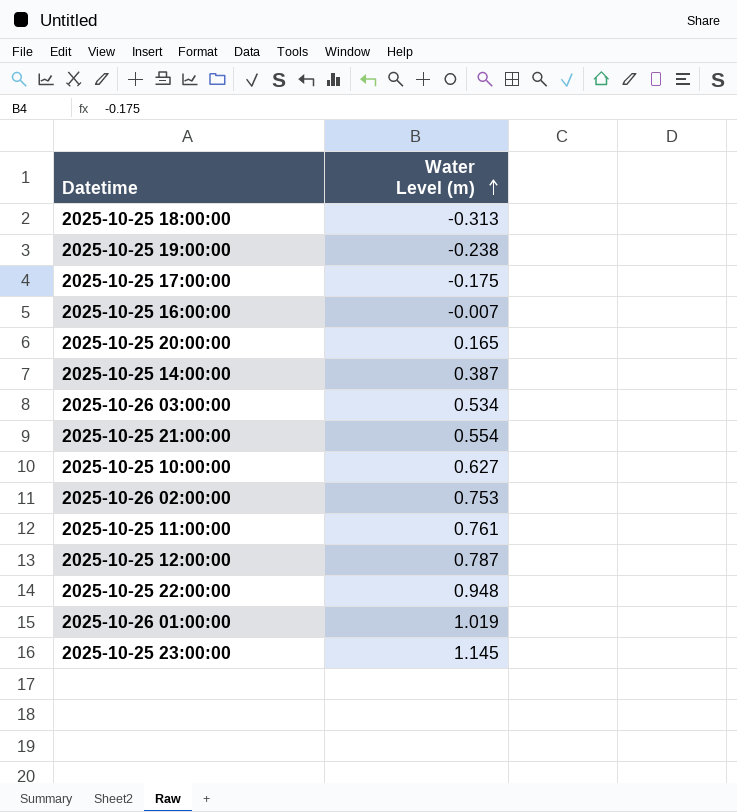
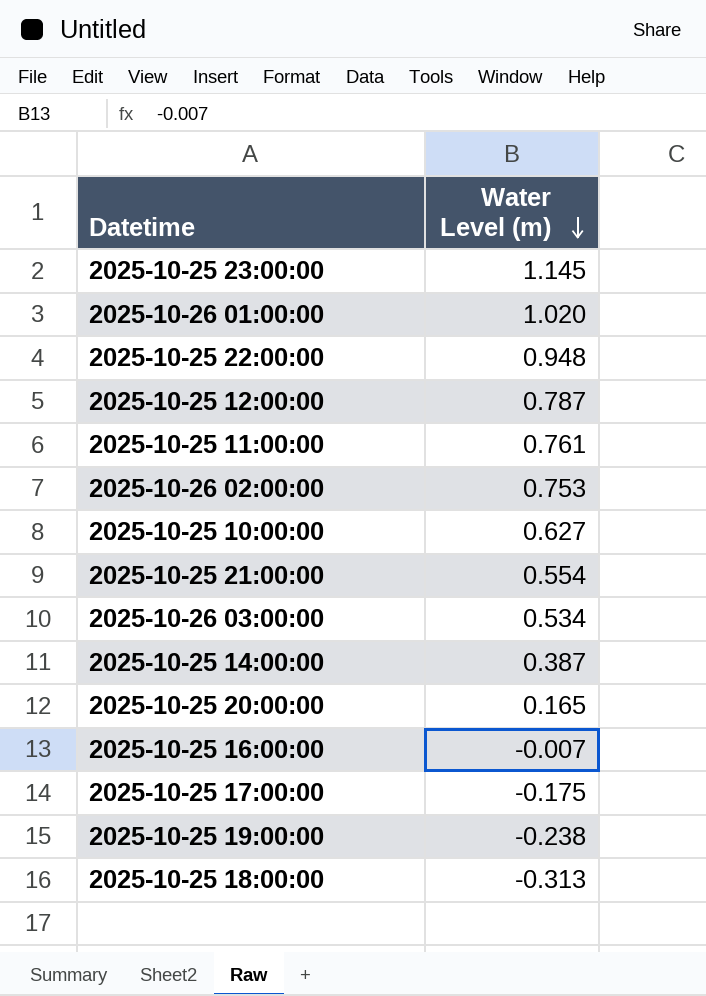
row order: Water Level (m) ascending -> Water Level (m) descending
2025-10-26 01:00:00 | Water Level (m): 1.019 -> 1.020

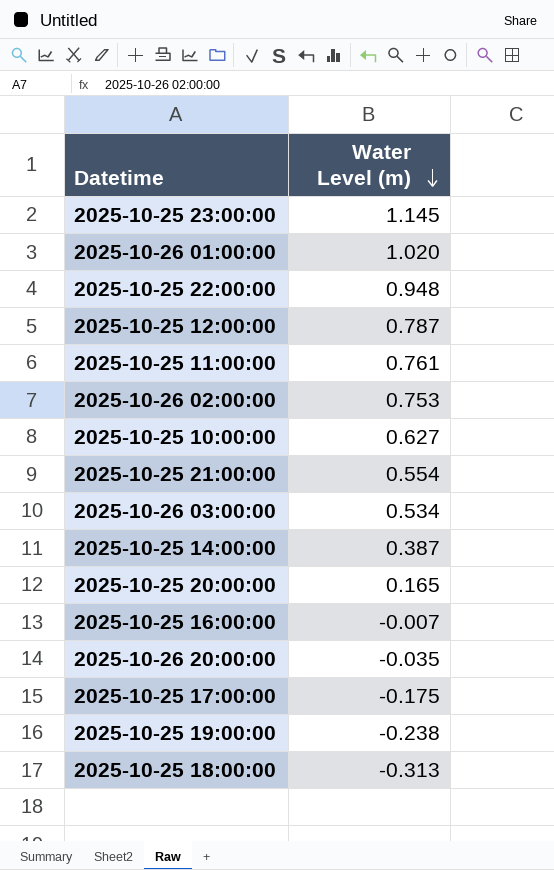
row 2025-10-26 20:00:00: none -> -0.035

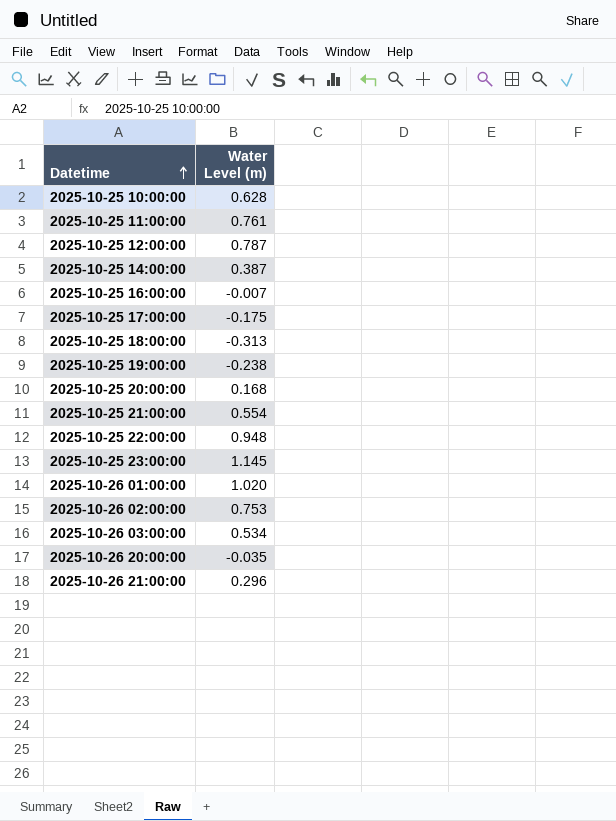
row order: Water Level (m) descending -> Datetime ascending
2025-10-25 10:00:00 | Water Level (m): 0.627 -> 0.628
2025-10-25 20:00:00 | Water Level (m): 0.165 -> 0.168
row 2025-10-26 21:00:00: none -> 0.296

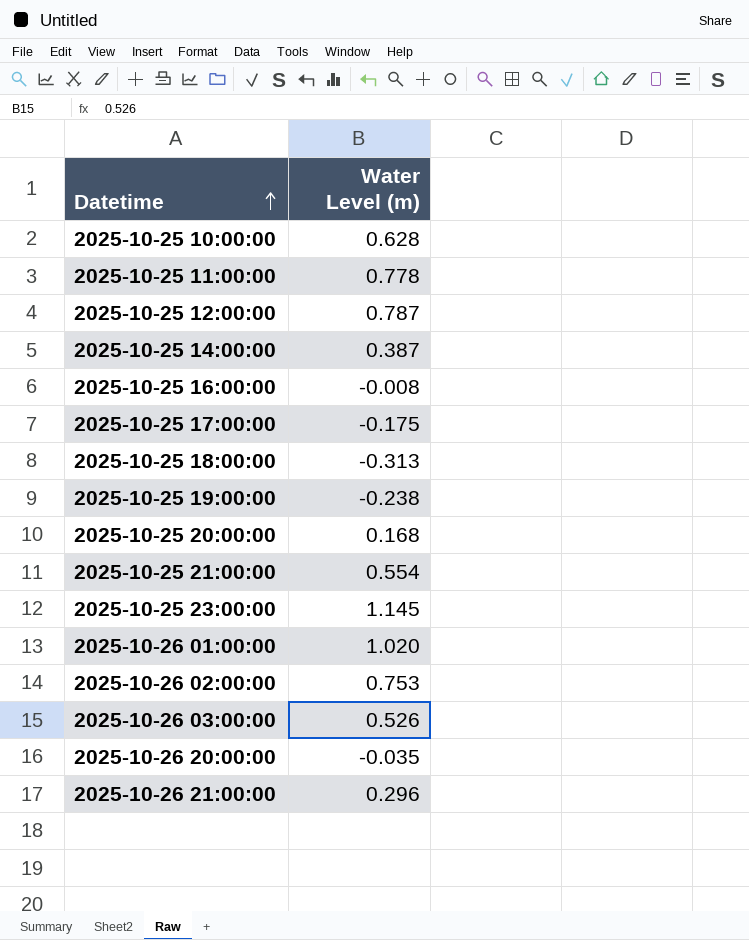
row 2025-10-25 22:00:00: 0.948 -> none
2025-10-25 11:00:00 | Water Level (m): 0.761 -> 0.778
2025-10-25 16:00:00 | Water Level (m): -0.007 -> -0.008
2025-10-26 03:00:00 | Water Level (m): 0.534 -> 0.526

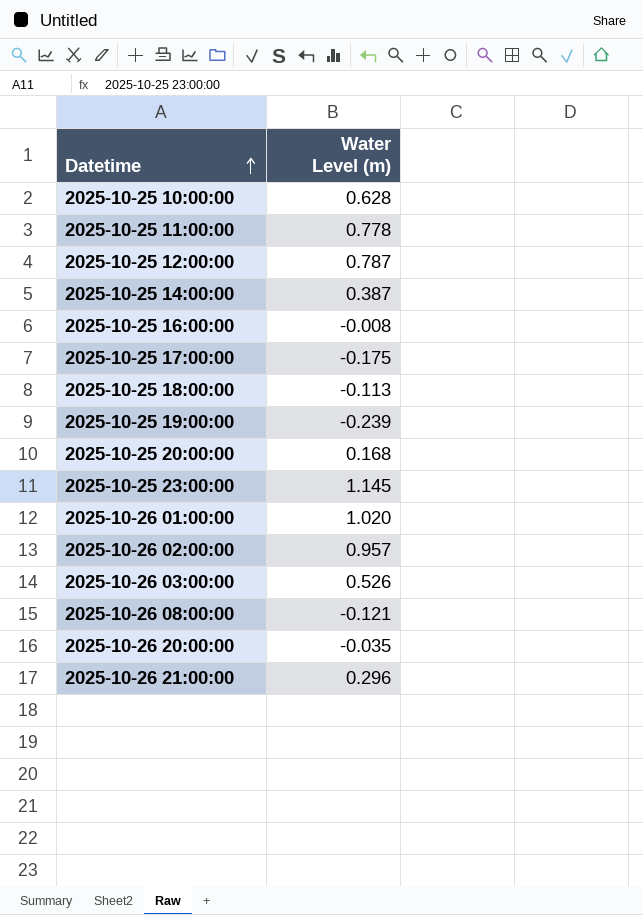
row 2025-10-25 21:00:00: 0.554 -> none
2025-10-25 18:00:00 | Water Level (m): -0.313 -> -0.113
2025-10-25 19:00:00 | Water Level (m): -0.238 -> -0.239
2025-10-26 02:00:00 | Water Level (m): 0.753 -> 0.957
row 2025-10-26 08:00:00: none -> -0.121

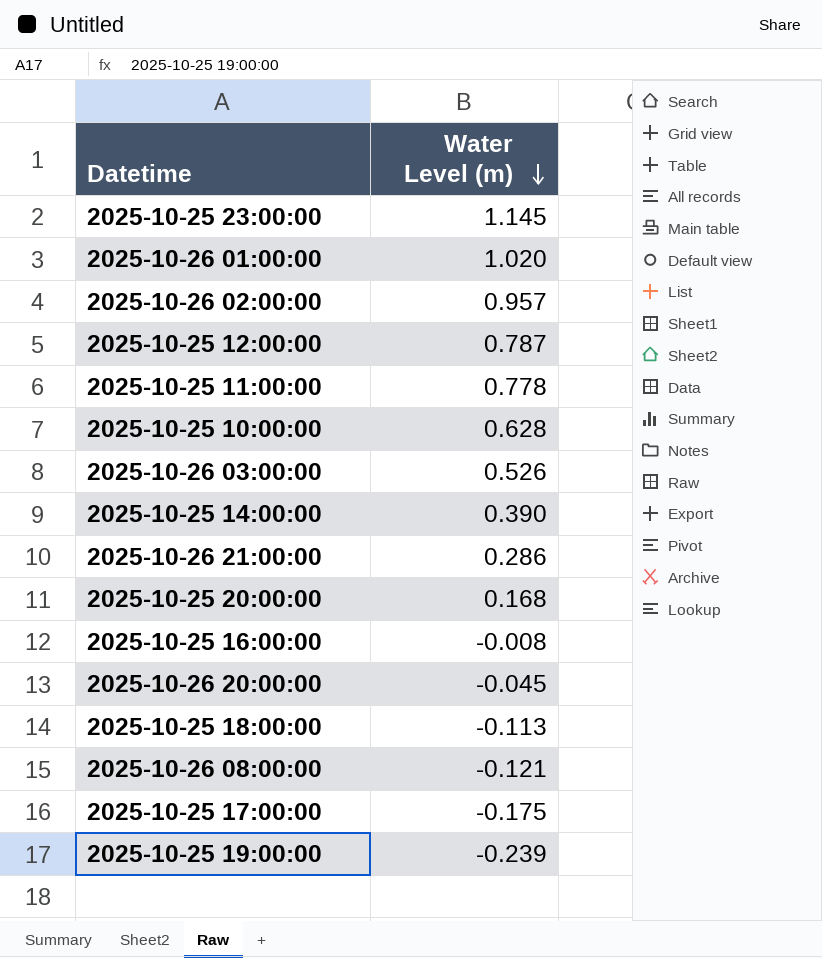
row order: Datetime ascending -> Water Level (m) descending
2025-10-25 14:00:00 | Water Level (m): 0.387 -> 0.390
2025-10-26 21:00:00 | Water Level (m): 0.296 -> 0.286
2025-10-26 20:00:00 | Water Level (m): -0.035 -> -0.045

